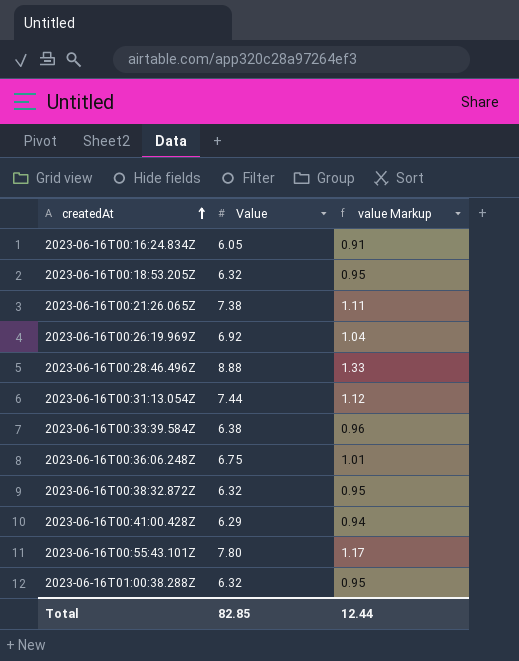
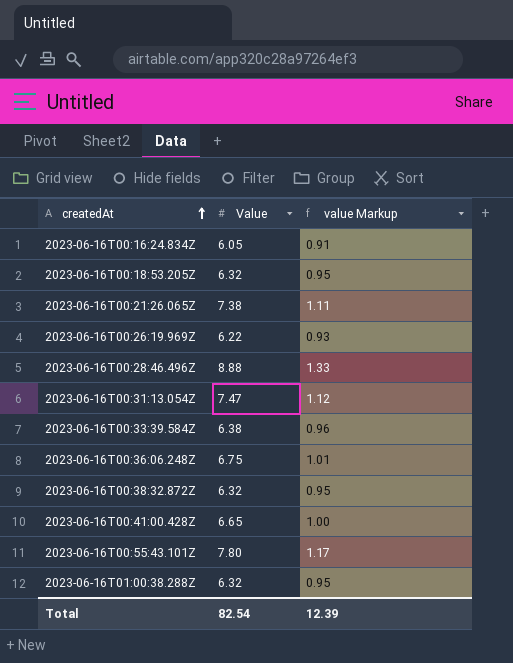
2023-06-16T00:26:19.969Z | Value: 6.92 -> 6.22
2023-06-16T00:26:19.969Z | value Markup: 1.04 -> 0.93
2023-06-16T00:31:13.054Z | Value: 7.44 -> 7.47
2023-06-16T00:41:00.428Z | Value: 6.29 -> 6.65
2023-06-16T00:41:00.428Z | value Markup: 0.94 -> 1.00
Total | Value: 82.85 -> 82.54
Total | value Markup: 12.44 -> 12.39

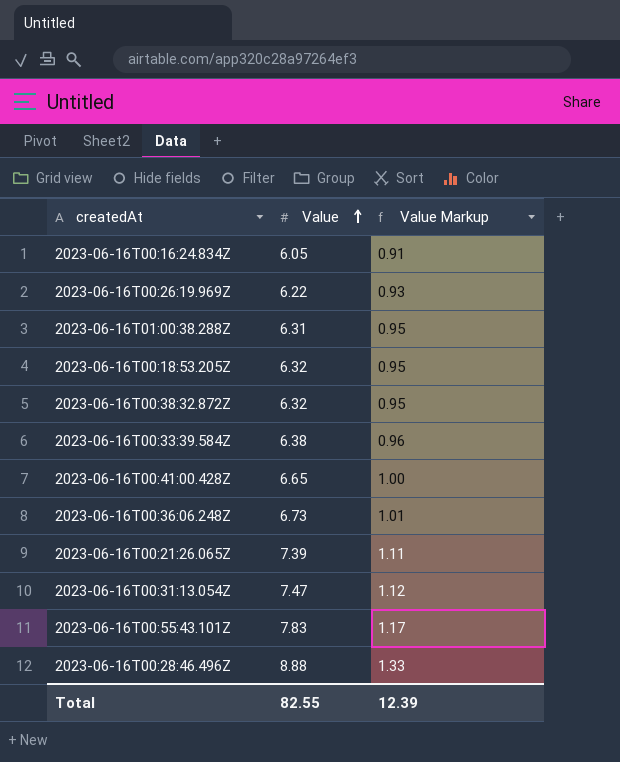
row order: createdAt ascending -> Value ascending
column name: value Markup -> Value Markup
2023-06-16T01:00:38.288Z | Value: 6.32 -> 6.31
2023-06-16T00:36:06.248Z | Value: 6.75 -> 6.73
2023-06-16T00:21:26.065Z | Value: 7.38 -> 7.39
2023-06-16T00:55:43.101Z | Value: 7.80 -> 7.83
Total | Value: 82.54 -> 82.55

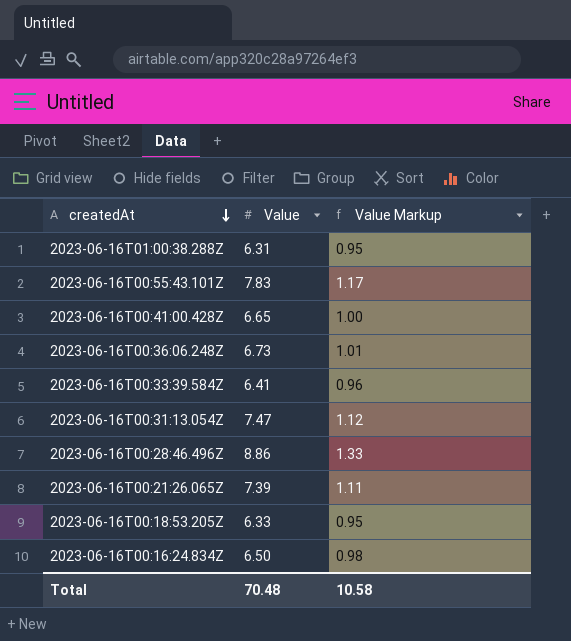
row order: Value ascending -> createdAt descending
row 2023-06-16T00:26:19.969Z: 6.22 | 0.93 -> none
row 2023-06-16T00:38:32.872Z: 6.32 | 0.95 -> none
2023-06-16T00:33:39.584Z | Value: 6.38 -> 6.41
2023-06-16T00:28:46.496Z | Value: 8.88 -> 8.86
2023-06-16T00:18:53.205Z | Value: 6.32 -> 6.33
2023-06-16T00:16:24.834Z | Value: 6.05 -> 6.50
2023-06-16T00:16:24.834Z | Value Markup: 0.91 -> 0.98
Total | Value: 82.55 -> 70.48
Total | Value Markup: 12.39 -> 10.58

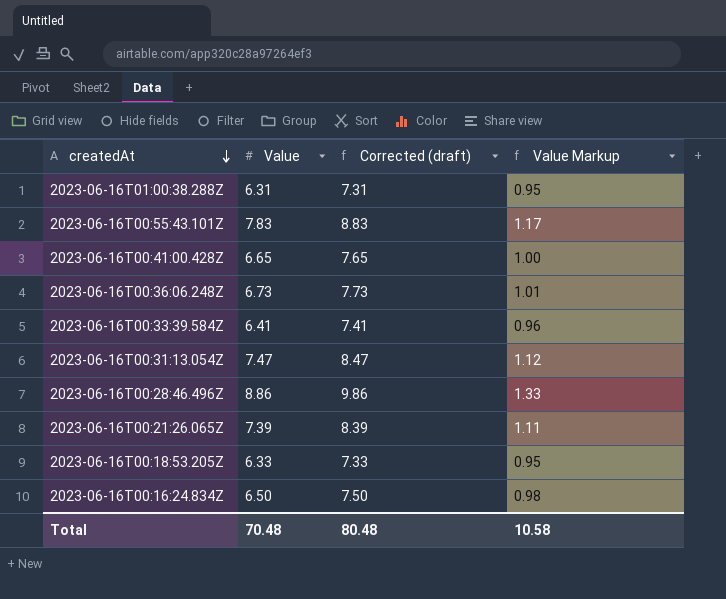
column Corrected (draft) | formula: none -> [Value] + 1

